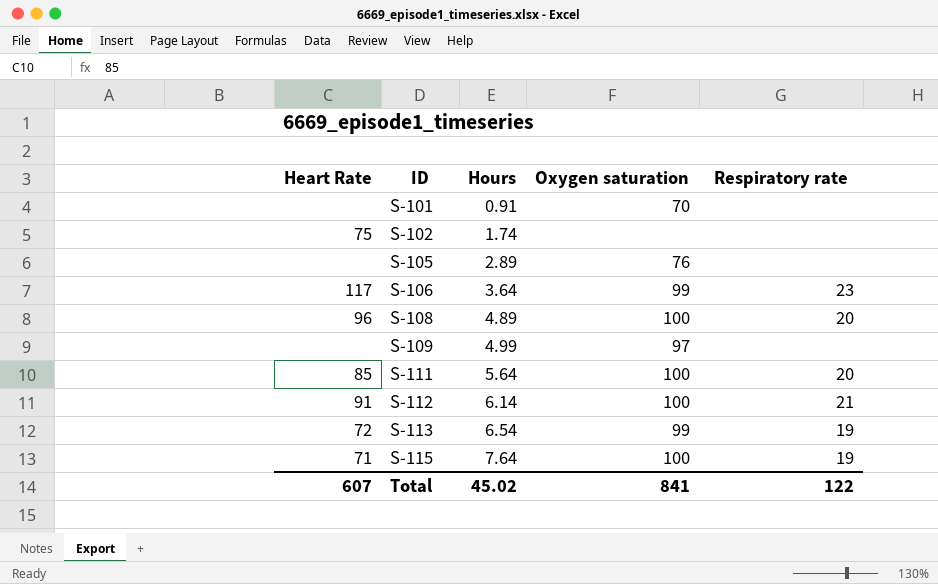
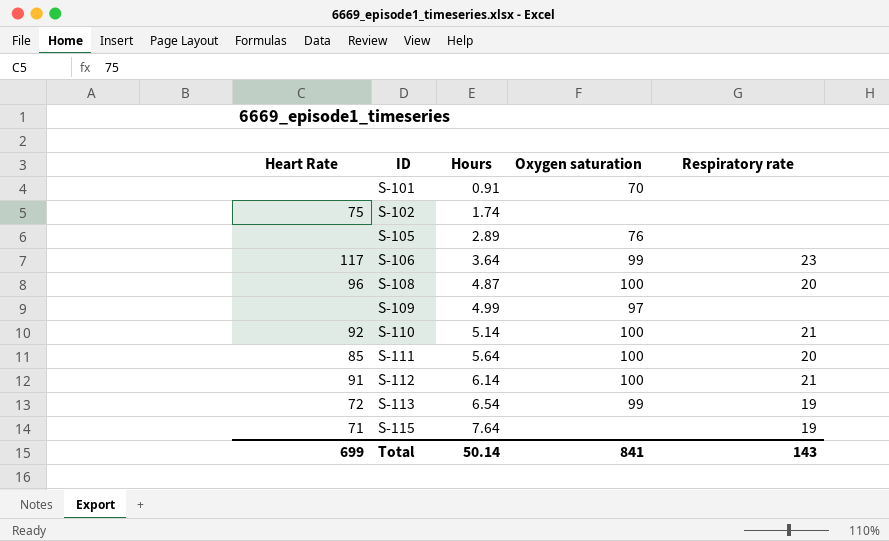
S-108 | Hours: 4.89 -> 4.87
row S-110: none -> 92 | 5.14 | 100 | 21
S-115 | Oxygen saturation: 100 -> none
Total | Heart Rate: 607 -> 699
Total | Hours: 45.02 -> 50.14
Total | Respiratory rate: 122 -> 143

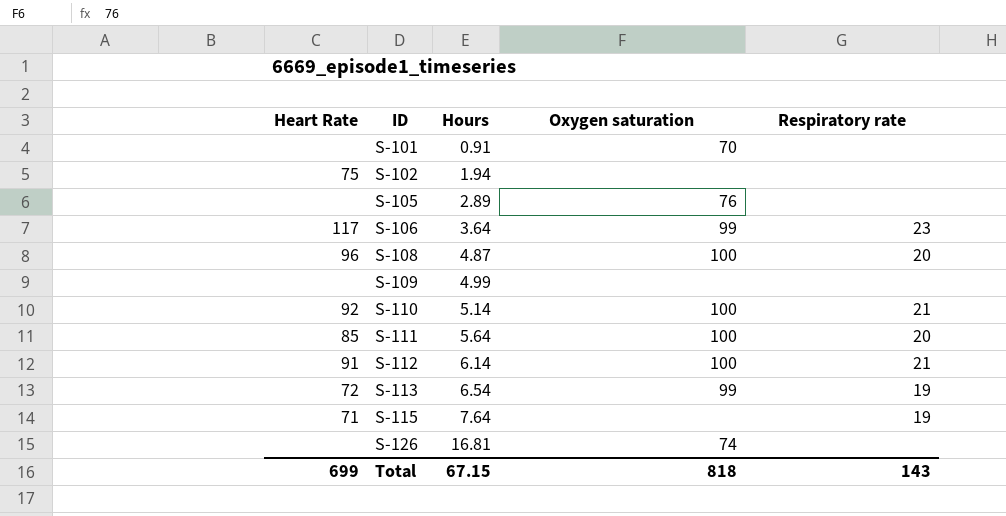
S-102 | Hours: 1.74 -> 1.94
S-109 | Oxygen saturation: 97 -> none
row S-126: none -> none | 16.81 | 74 | none
Total | Hours: 50.14 -> 67.15
Total | Oxygen saturation: 841 -> 818

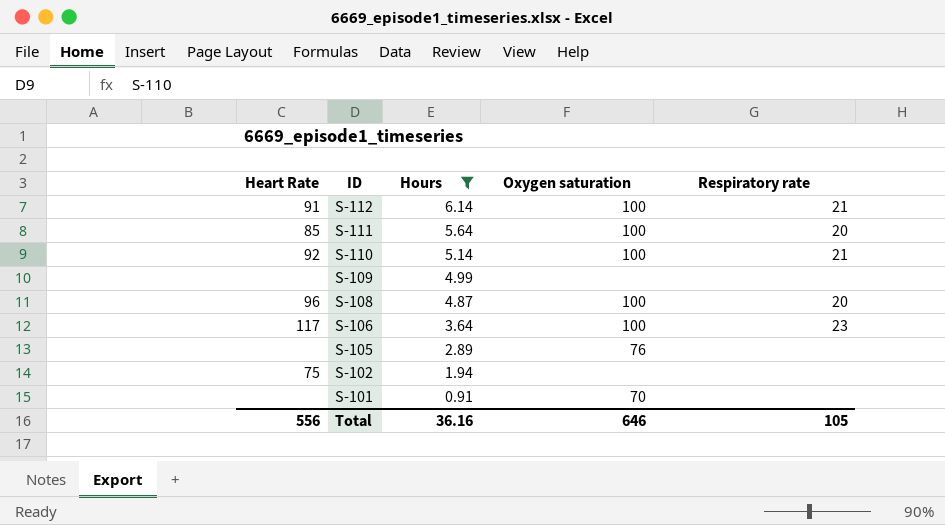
filter: none -> Hours <= 6.14
row order: ID ascending -> ID descending
S-106 | Oxygen saturation: 99 -> 100
Total | Heart Rate: 699 -> 556
Total | Hours: 67.15 -> 36.16
Total | Oxygen saturation: 818 -> 646
Total | Respiratory rate: 143 -> 105

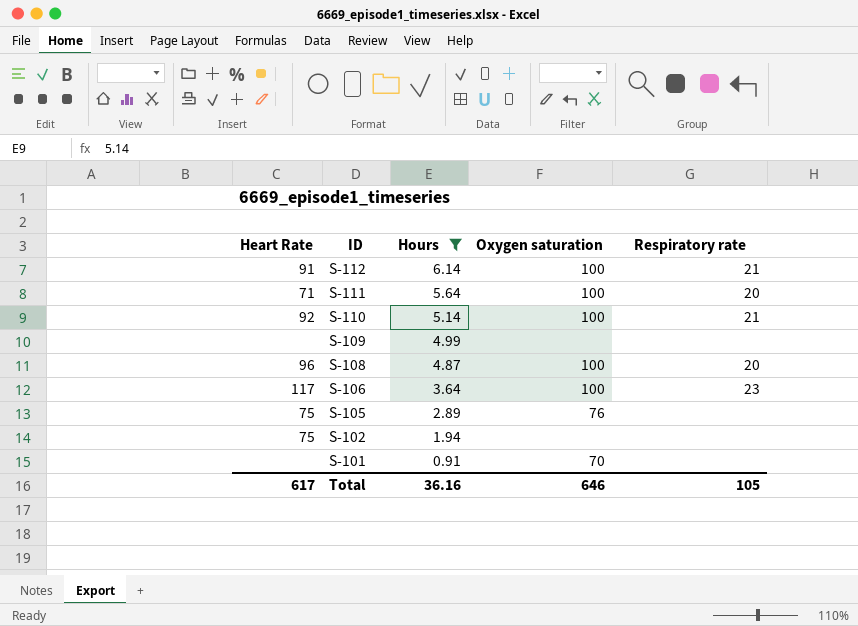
S-111 | Heart Rate: 85 -> 71
S-105 | Heart Rate: none -> 75
Total | Heart Rate: 556 -> 617

